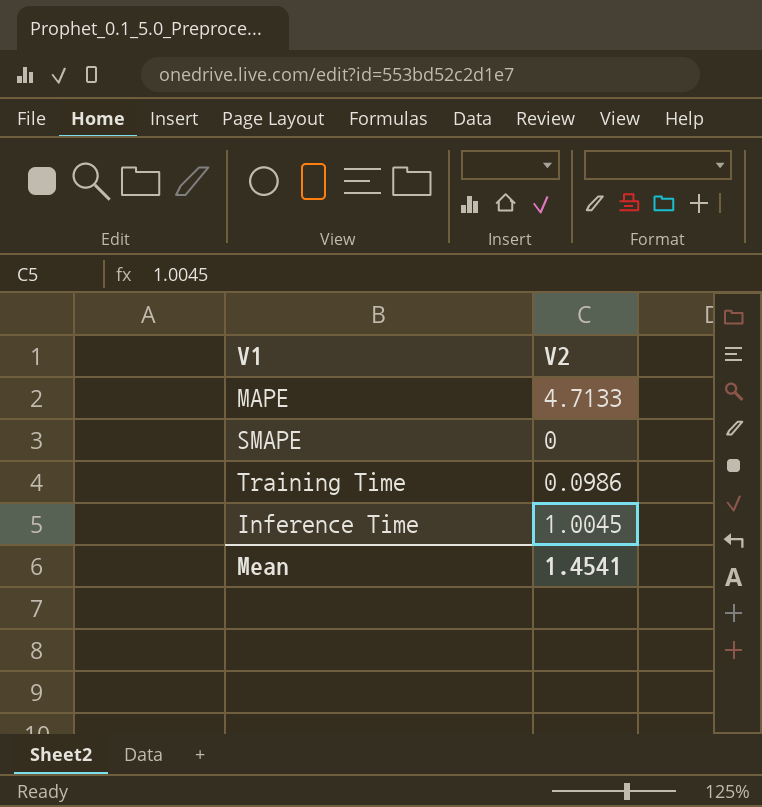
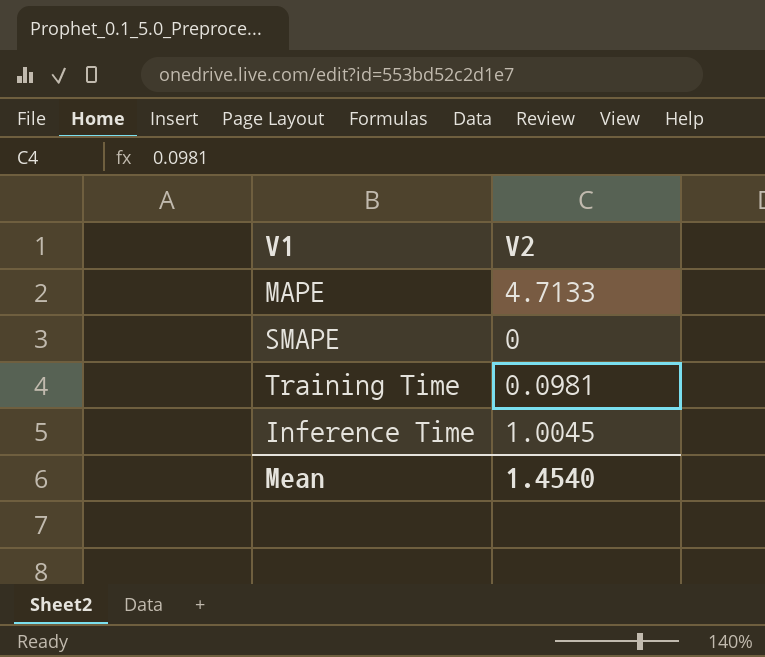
Training Time | V2: 0.0986 -> 0.0981
Mean | V2: 1.4541 -> 1.4540

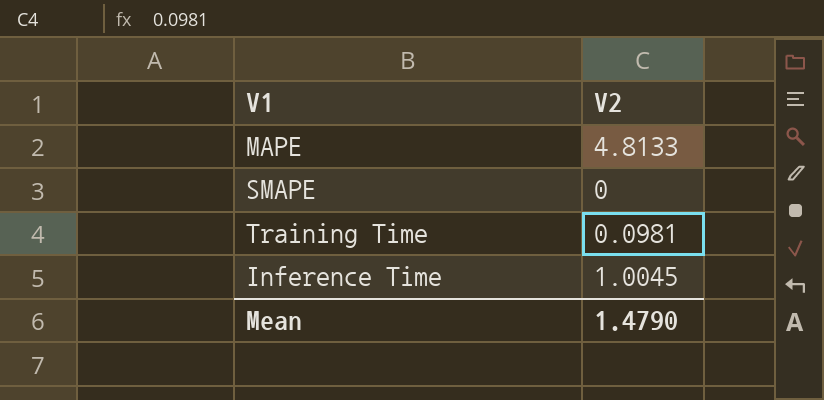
MAPE | V2: 4.7133 -> 4.8133
Mean | V2: 1.4540 -> 1.4790

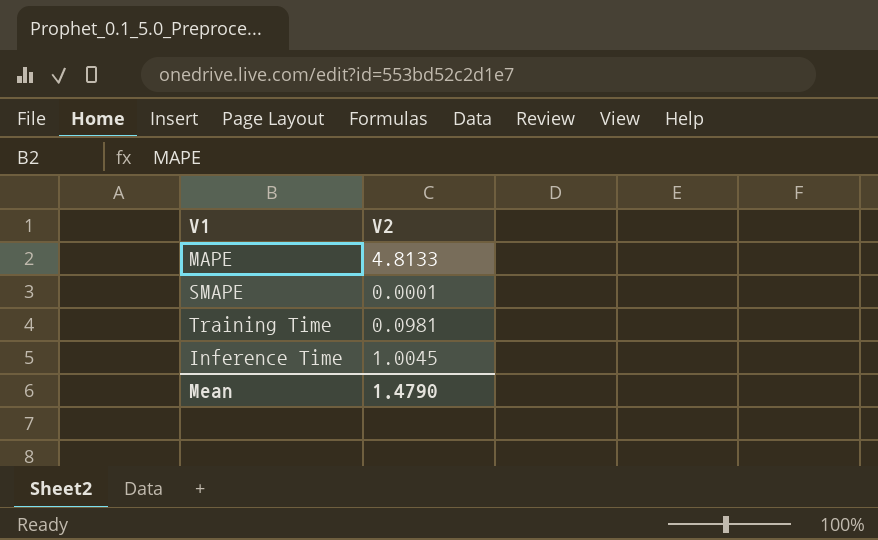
SMAPE | V2: 0 -> 0.0001

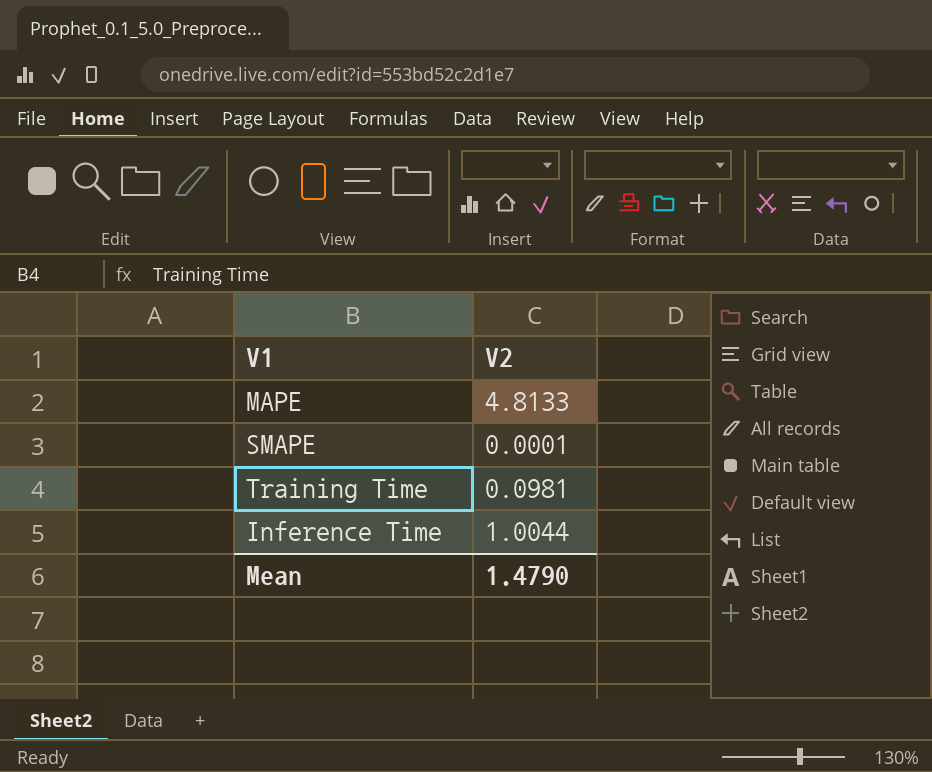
Inference Time | V2: 1.0045 -> 1.0044

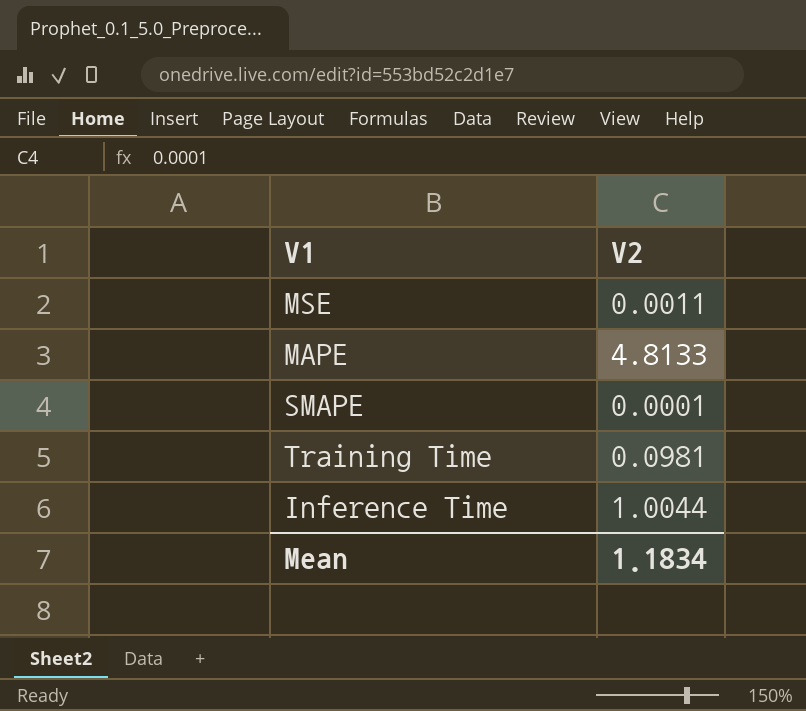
row MSE: none -> 0.0011
Mean | V2: 1.4790 -> 1.1834

